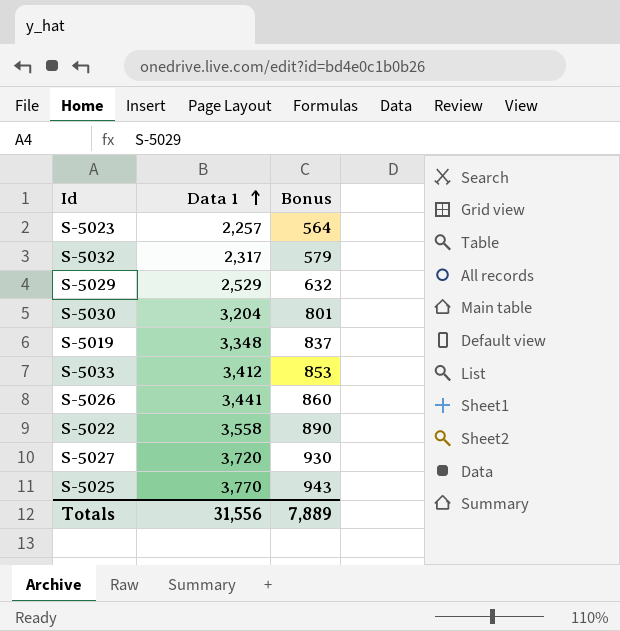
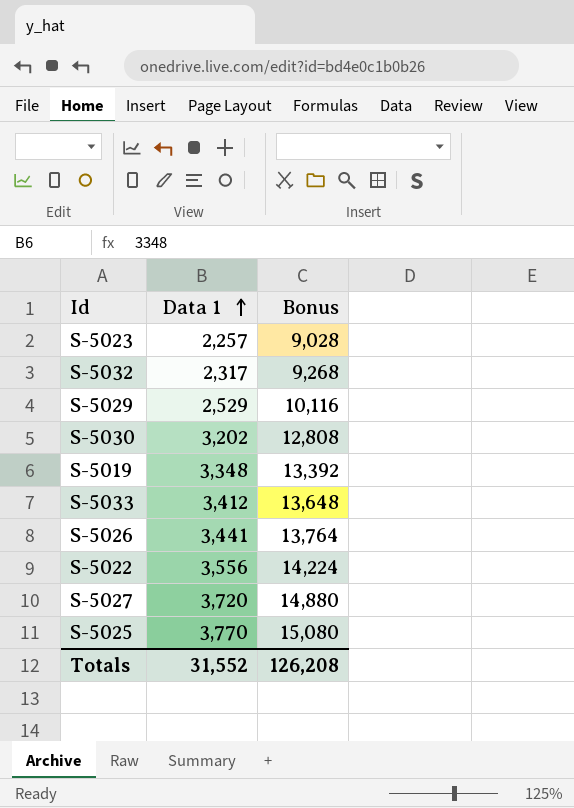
column Bonus | formula: [Data 1] * 0.25 -> [Data 1] * 4
S-5030 | Data 1: 3,204 -> 3,202
S-5022 | Data 1: 3,558 -> 3,556
Totals | Data 1: 31,556 -> 31,552
Totals | Bonus: 7,889 -> 126,208

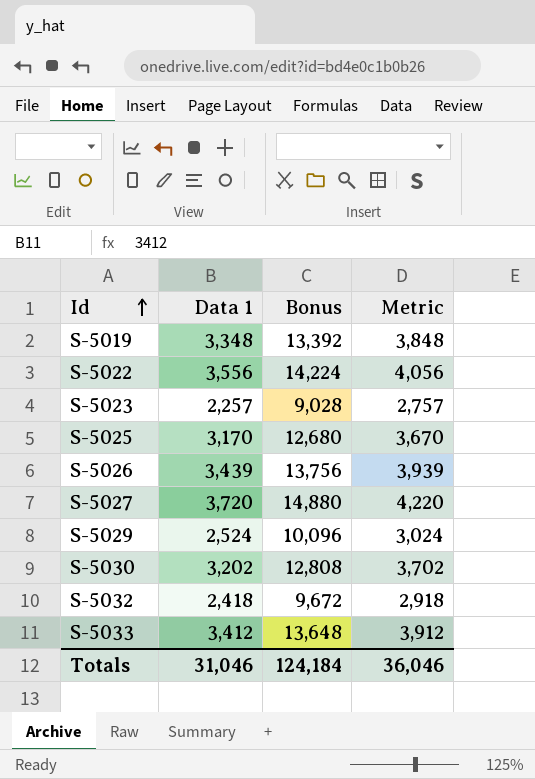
row order: Data 1 ascending -> Id ascending
column Metric | formula: none -> [Data 1] + 500
S-5025 | Data 1: 3,770 -> 3,170
S-5025 | Bonus: 15,080 -> 12,680
S-5026 | Data 1: 3,441 -> 3,439
S-5026 | Bonus: 13,764 -> 13,756
S-5029 | Data 1: 2,529 -> 2,524
S-5029 | Bonus: 10,116 -> 10,096
S-5032 | Data 1: 2,317 -> 2,418
S-5032 | Bonus: 9,268 -> 9,672
Totals | Data 1: 31,552 -> 31,046
Totals | Bonus: 126,208 -> 124,184

